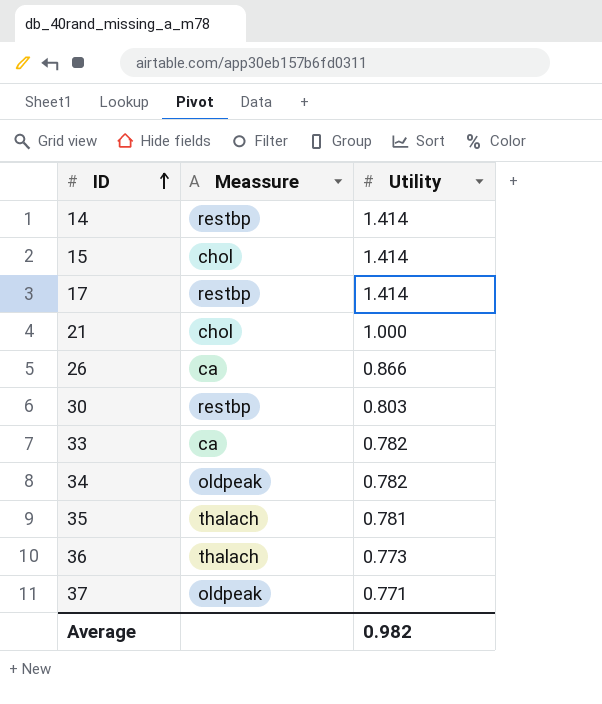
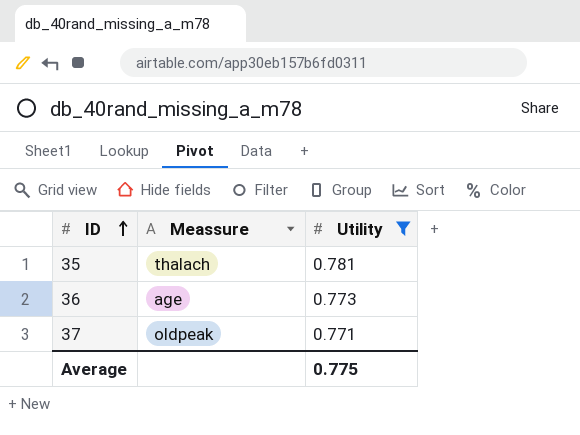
filter: none -> Utility <= 0.781
36 | Meassure: thalach -> age
Average | Utility: 0.982 -> 0.775

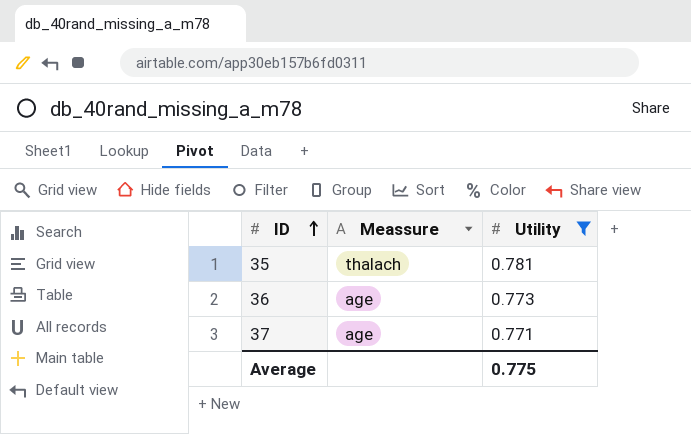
37 | Meassure: oldpeak -> age

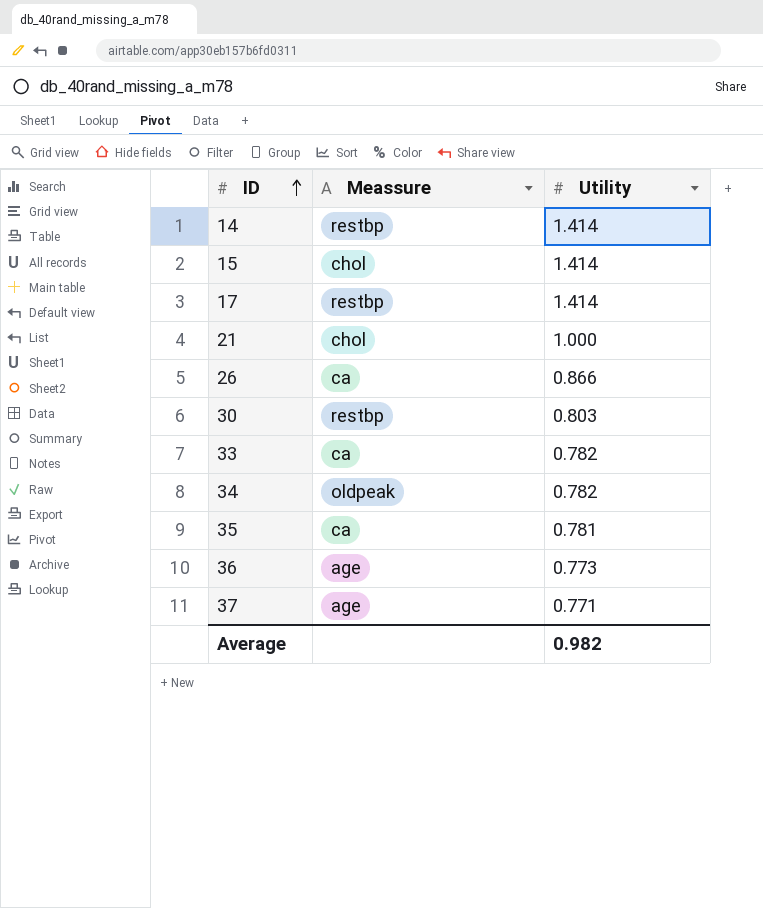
filter: Utility <= 0.781 -> none
35 | Meassure: thalach -> ca
Average | Utility: 0.775 -> 0.982

